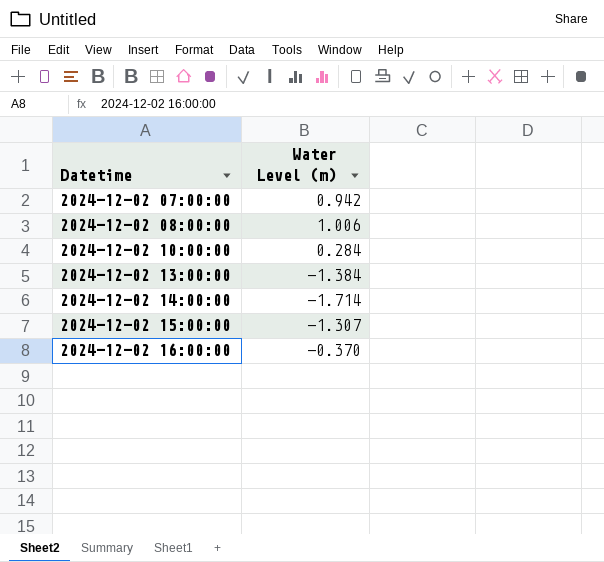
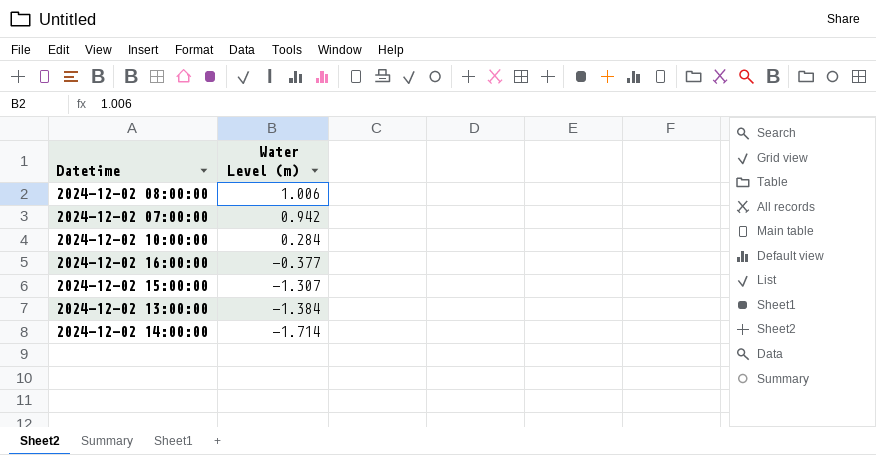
row order: Datetime ascending -> Water Level (m) descending
2024-12-02 16:00:00 | Water Level (m): -0.370 -> -0.377

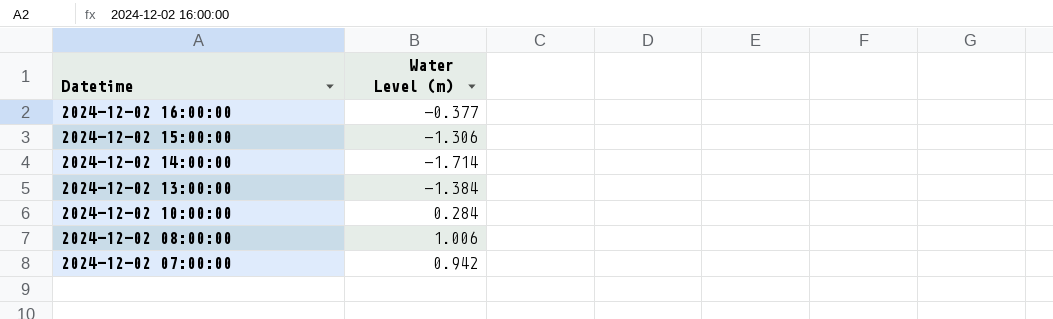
row order: Water Level (m) descending -> Datetime descending
2024-12-02 15:00:00 | Water Level (m): -1.307 -> -1.306

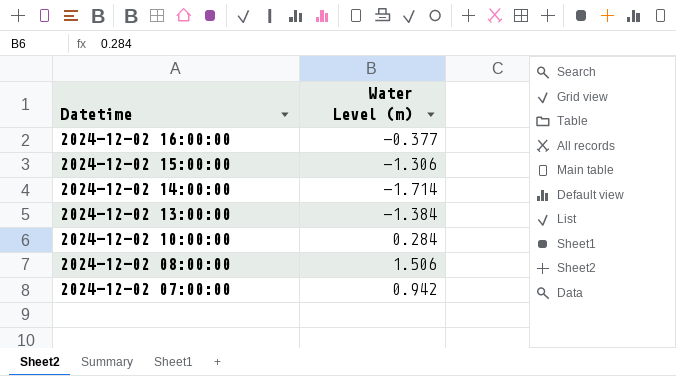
2024-12-02 08:00:00 | Water Level (m): 1.006 -> 1.506

